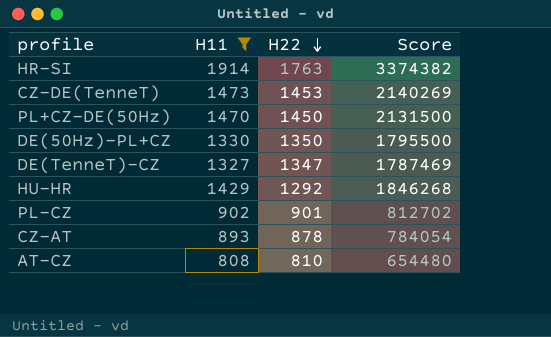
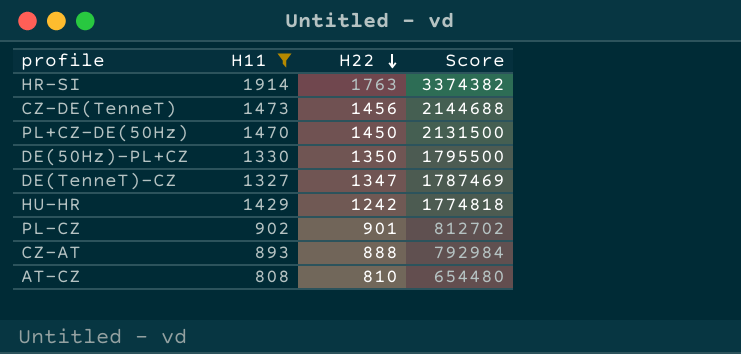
CZ-DE(TenneT) | H22: 1453 -> 1456
CZ-DE(TenneT) | Score: 2140269 -> 2144688
HU-HR | H22: 1292 -> 1242
HU-HR | Score: 1846268 -> 1774818
CZ-AT | H22: 878 -> 888
CZ-AT | Score: 784054 -> 792984

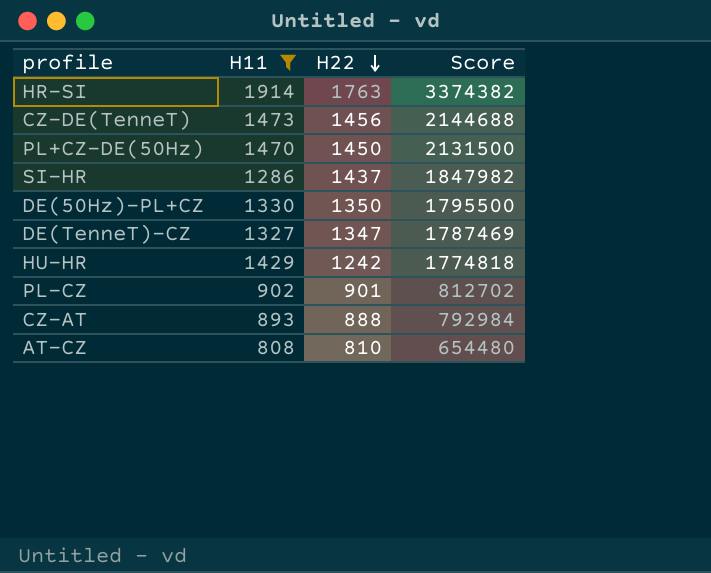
row SI-HR: none -> 1286 | 1437 | 1847982

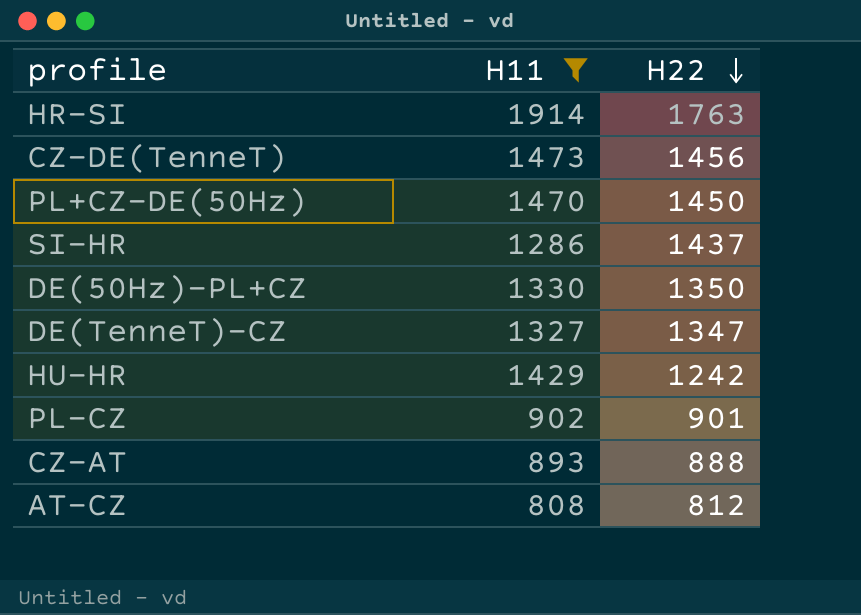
column Score | formula: [H11] * [H22] -> none
AT-CZ | H22: 810 -> 812

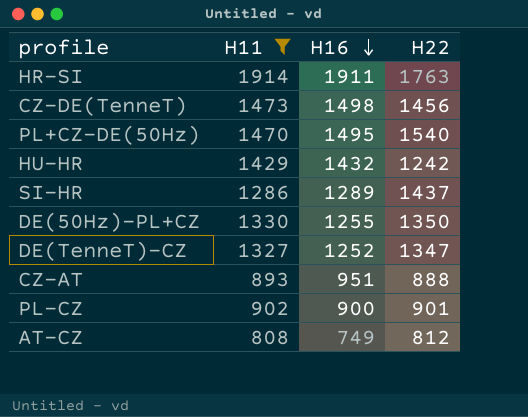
row order: H22 descending -> H16 descending
column H16 | position: none -> 3
PL+CZ-DE(50Hz) | H22: 1450 -> 1540

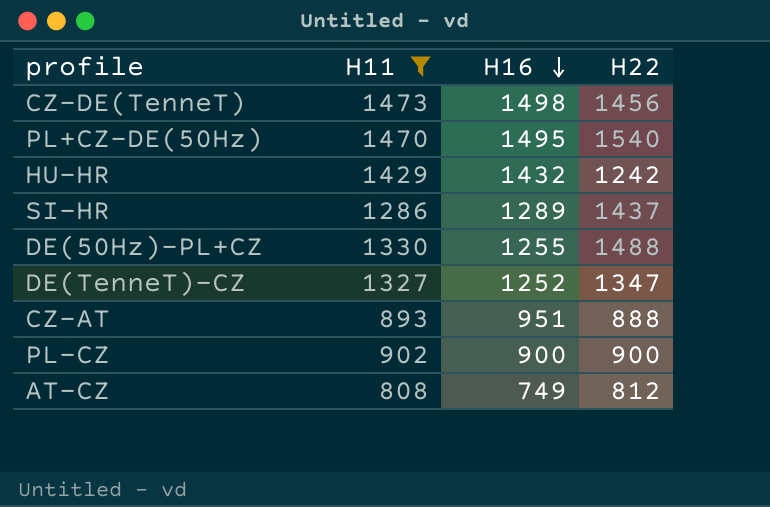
row HR-SI: 1914 | 1911 | 1763 -> none
DE(50Hz)-PL+CZ | H22: 1350 -> 1488
PL-CZ | H22: 901 -> 900

